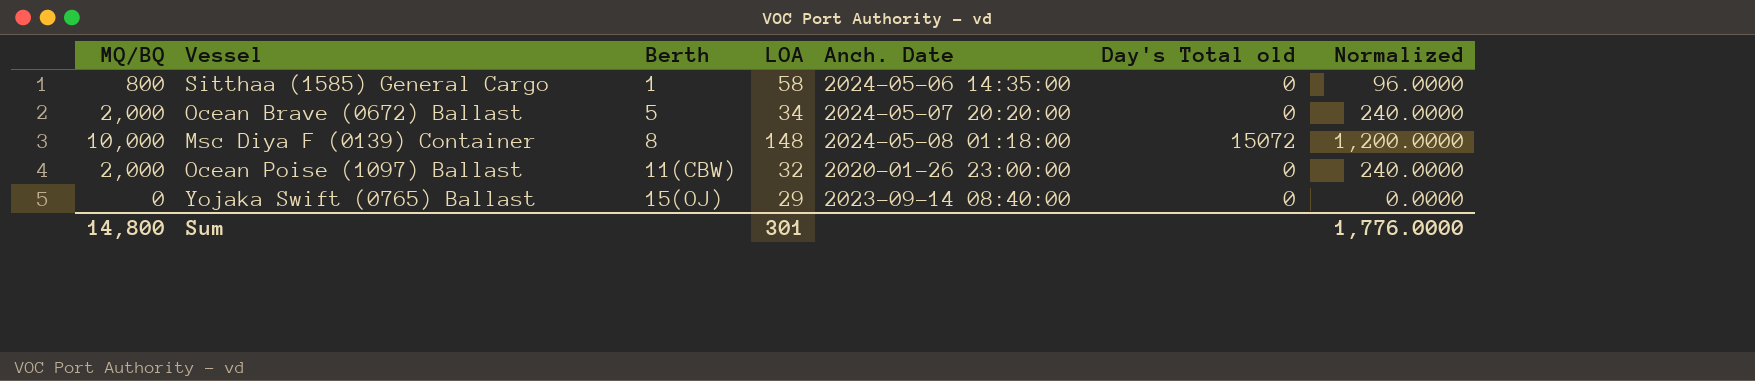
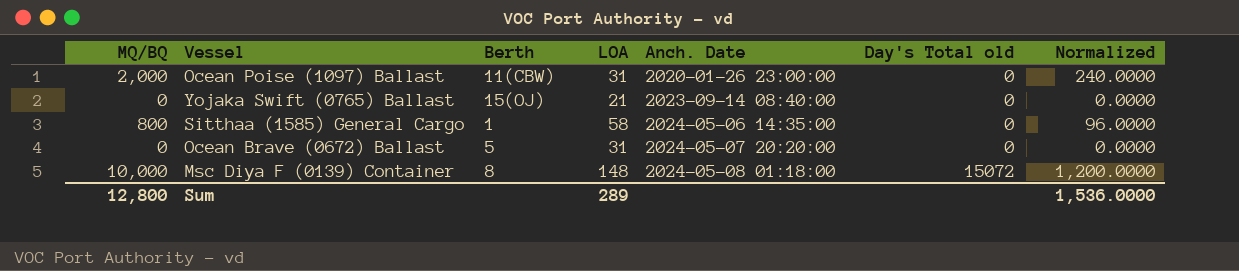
row order: Berth ascending -> Anch. Date ascending
Ocean Poise (1097) Ballast | LOA: 32 -> 31
Yojaka Swift (0765) Ballast | LOA: 29 -> 21
Ocean Brave (0672) Ballast | MQ/BQ: 2,000 -> 0
Ocean Brave (0672) Ballast | LOA: 34 -> 31
Ocean Brave (0672) Ballast | Normalized: 240.0000 -> 0.0000
Sum | MQ/BQ: 14,800 -> 12,800
Sum | LOA: 301 -> 289
Sum | Normalized: 1,776.0000 -> 1,536.0000

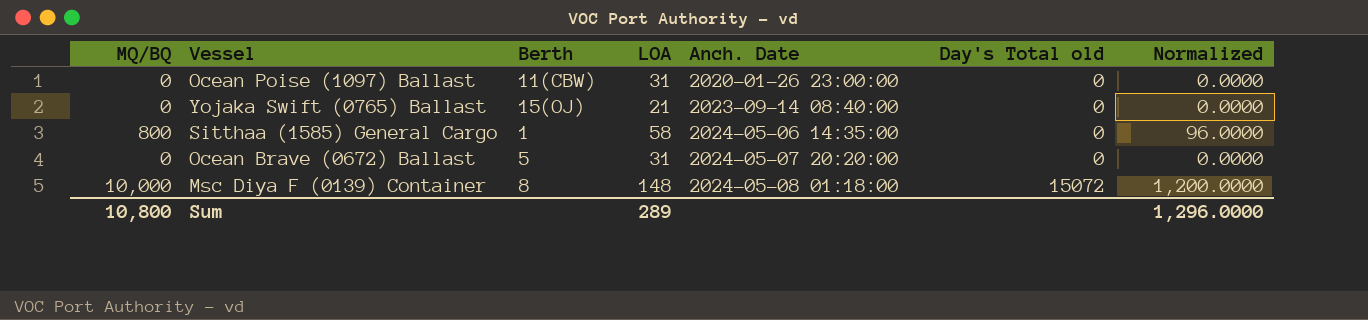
Ocean Poise (1097) Ballast | MQ/BQ: 2,000 -> 0
Ocean Poise (1097) Ballast | Normalized: 240.0000 -> 0.0000
Sum | MQ/BQ: 12,800 -> 10,800
Sum | Normalized: 1,536.0000 -> 1,296.0000

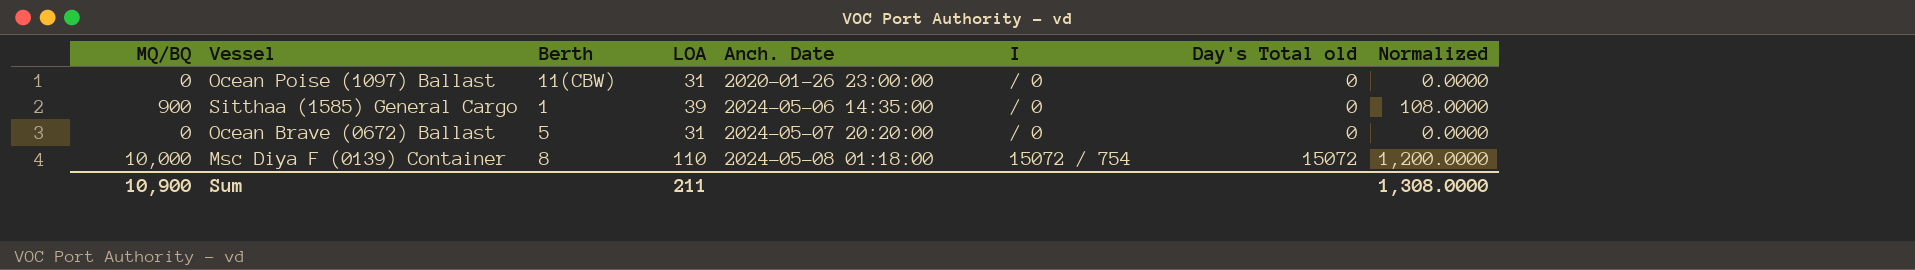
column I | position: none -> 6
row Yojaka Swift (0765) Ballast: 0 | 15(OJ) | 21 | 2023-09-14 08:40:00 | 0 | 0.0000 -> none
Sitthaa (1585) General Cargo | MQ/BQ: 800 -> 900
Sitthaa (1585) General Cargo | LOA: 58 -> 39
Sitthaa (1585) General Cargo | Normalized: 96.0000 -> 108.0000
Msc Diya F (0139) Container | LOA: 148 -> 110
Sum | MQ/BQ: 10,800 -> 10,900
Sum | LOA: 289 -> 211
Sum | Normalized: 1,296.0000 -> 1,308.0000

